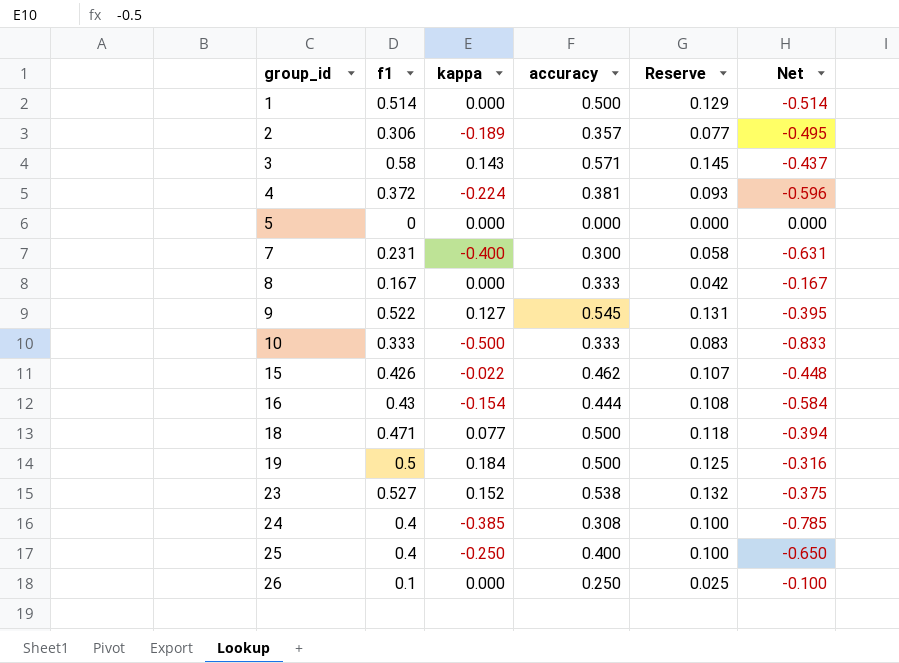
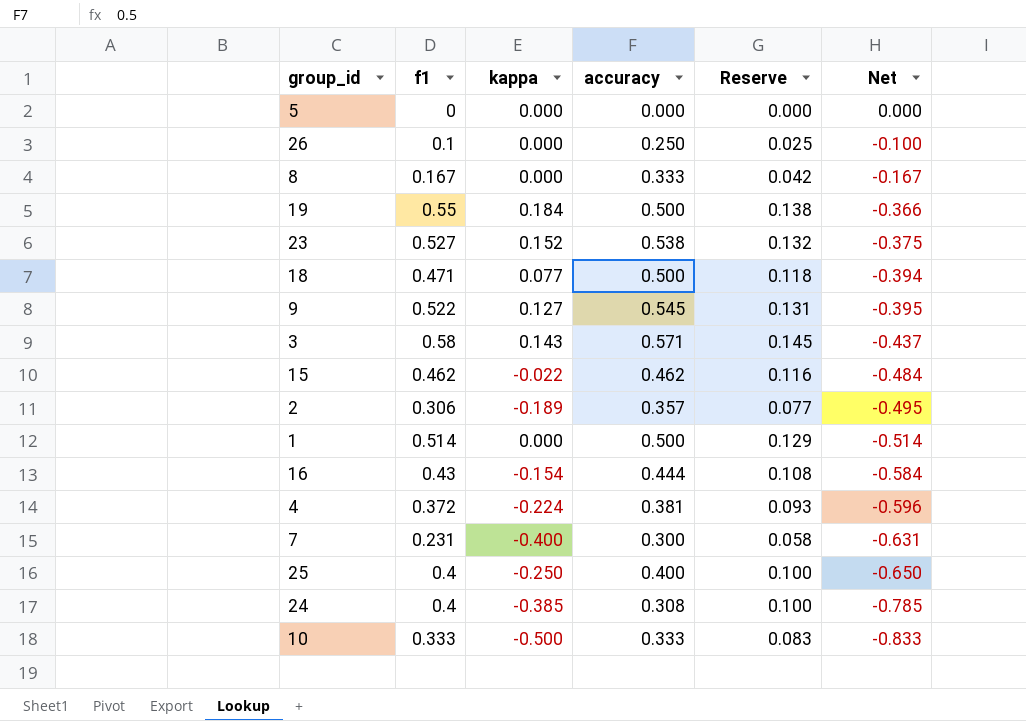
row order: group_id ascending -> Net descending
19 | f1: 0.5 -> 0.55
19 | Reserve: 0.125 -> 0.138
19 | Net: -0.316 -> -0.366
15 | f1: 0.426 -> 0.462
15 | Reserve: 0.107 -> 0.116
15 | Net: -0.448 -> -0.484

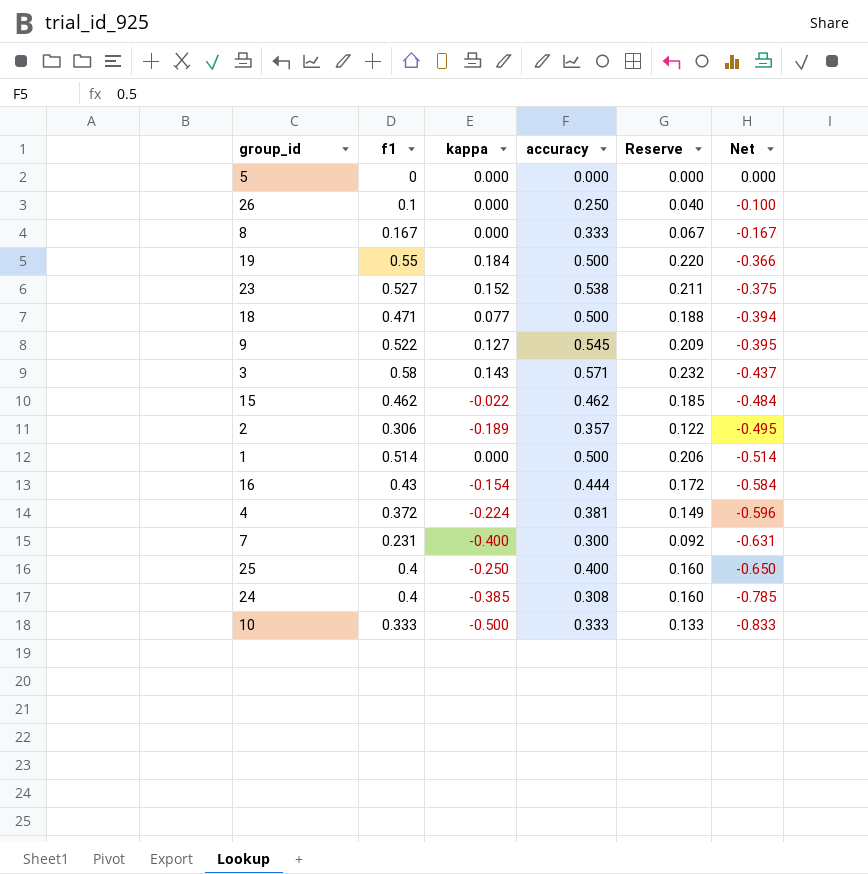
column Reserve | formula: [f1] * 0.25 -> [f1] * 0.4

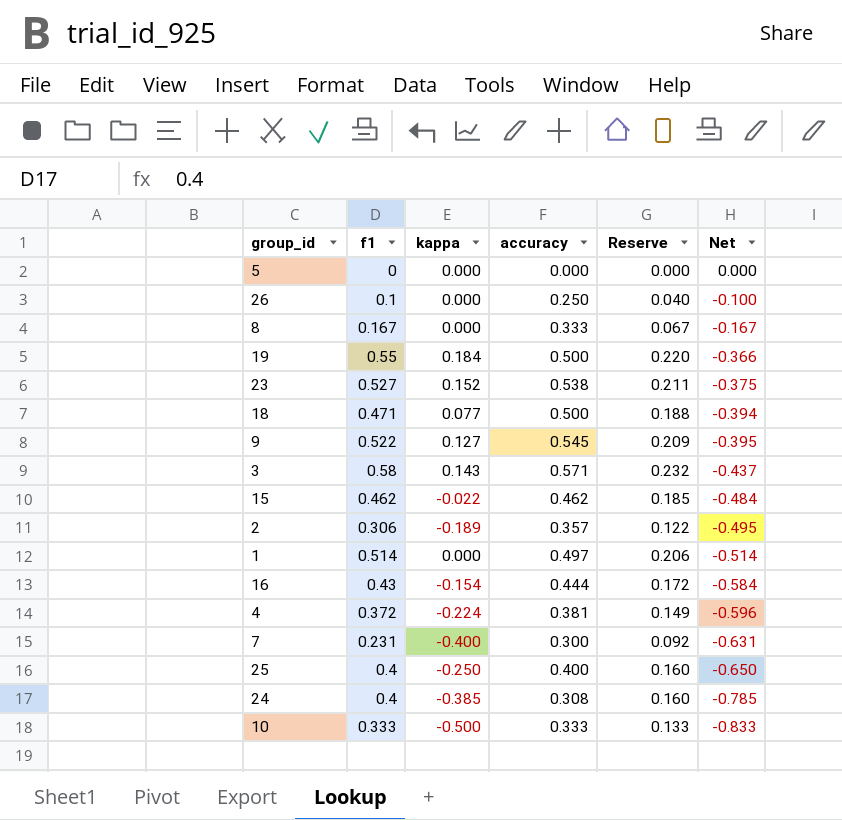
1 | accuracy: 0.500 -> 0.497

